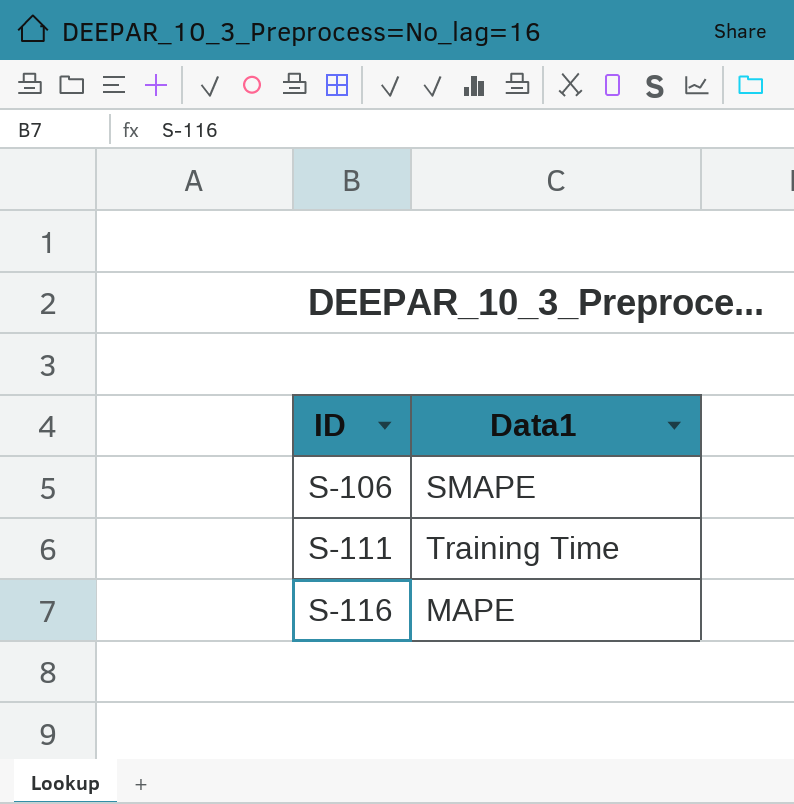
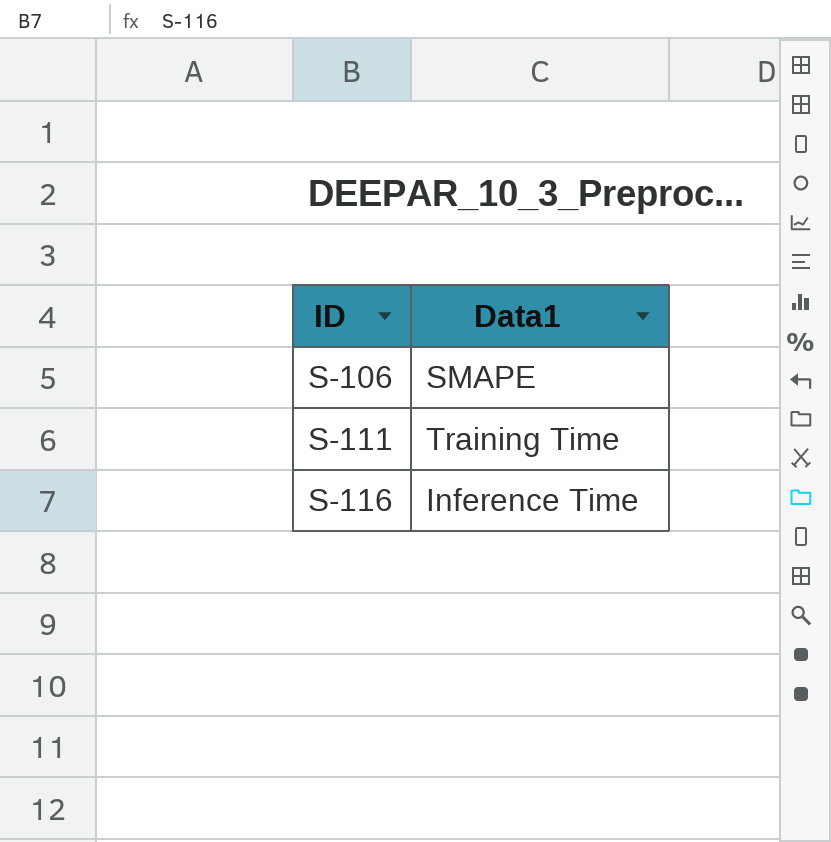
S-116 | Data1: MAPE -> Inference Time

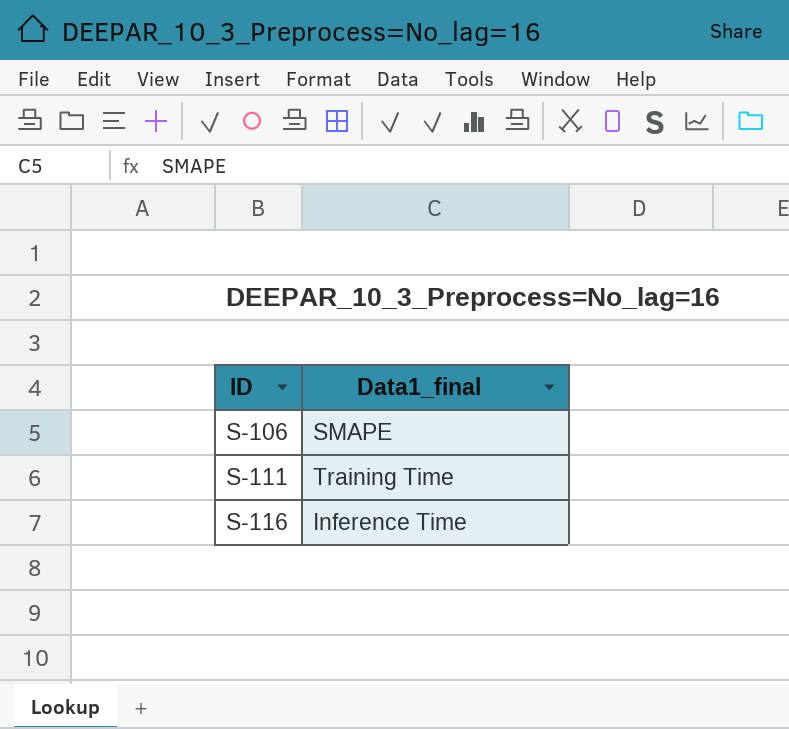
column name: Data1 -> Data1_final

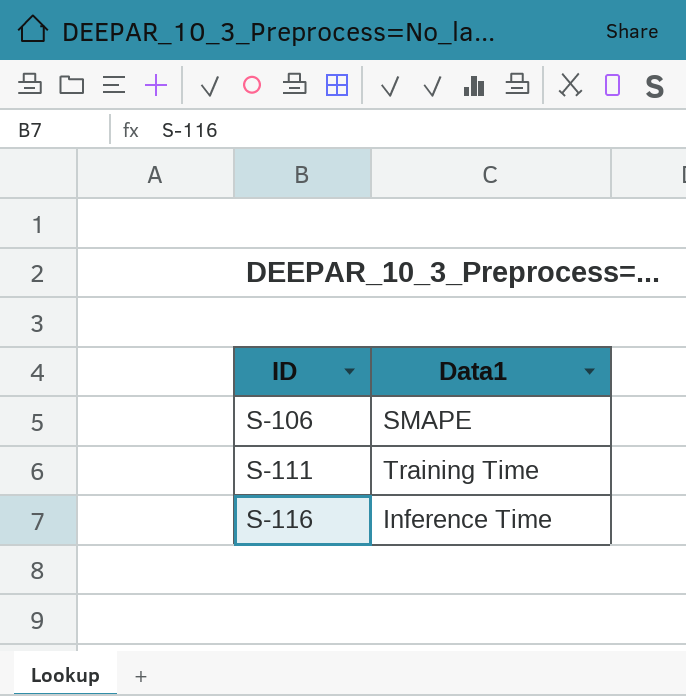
column name: Data1_final -> Data1

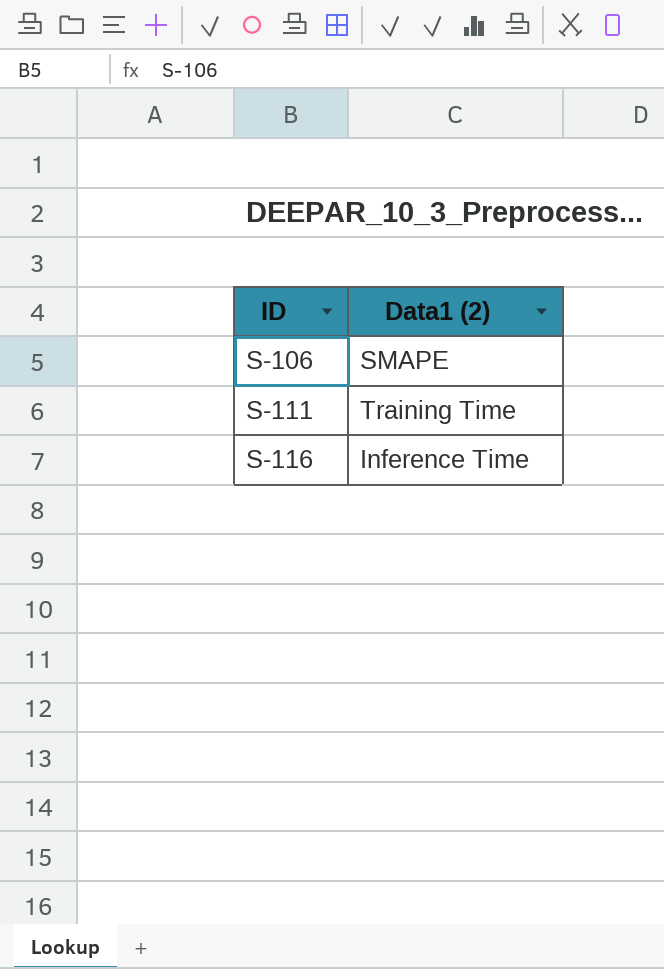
column name: Data1 -> Data1 (2)

